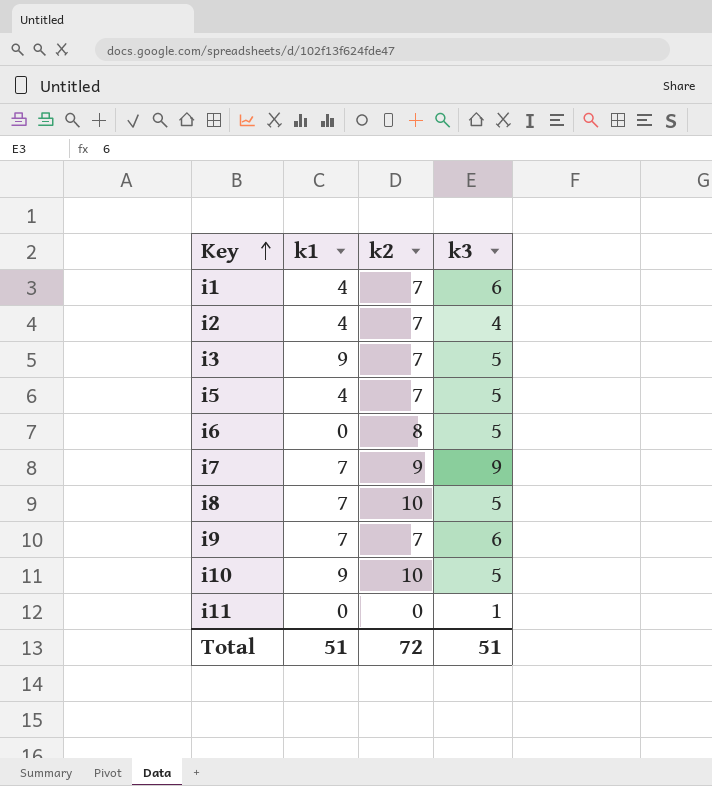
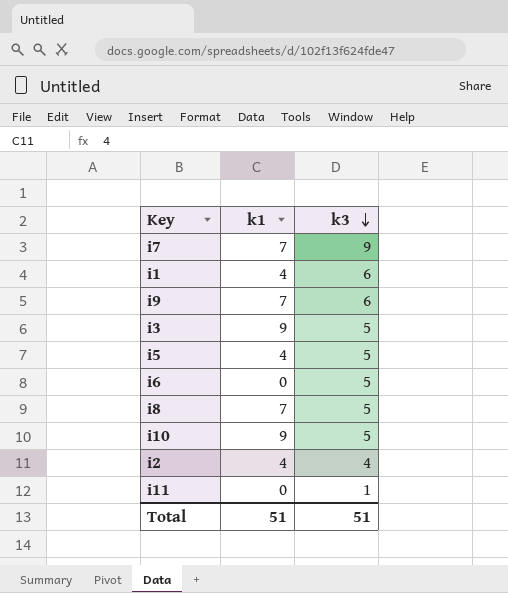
row order: Key ascending -> k3 descending
column k2 | position: 3 -> none

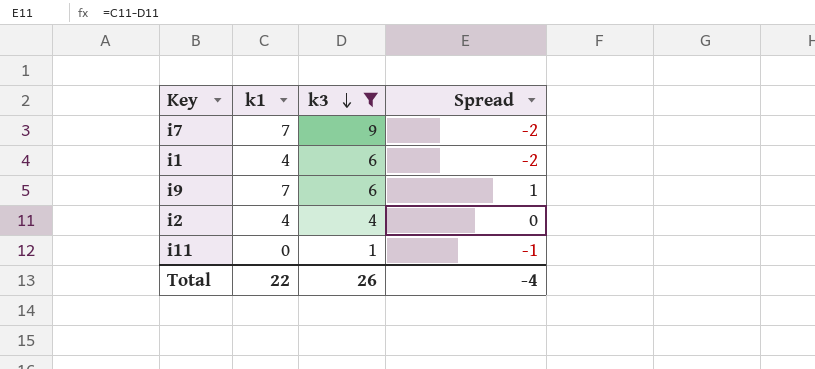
filter: none -> k3 != 5
column Spread | formula: none -> [k1] - [k3]
Total | k1: 51 -> 22
Total | k3: 51 -> 26

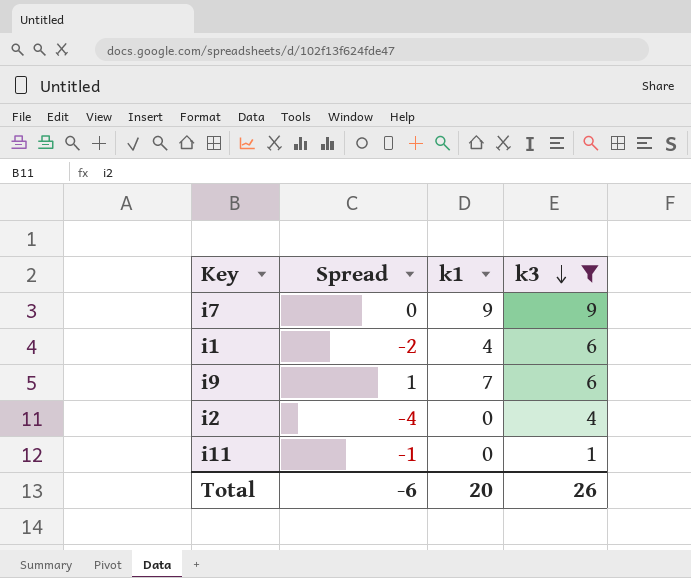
column Spread | position: 4 -> 2
i7 | Spread: -2 -> 0
i7 | k1: 7 -> 9
i2 | Spread: 0 -> -4
i2 | k1: 4 -> 0
Total | Spread: -4 -> -6
Total | k1: 22 -> 20

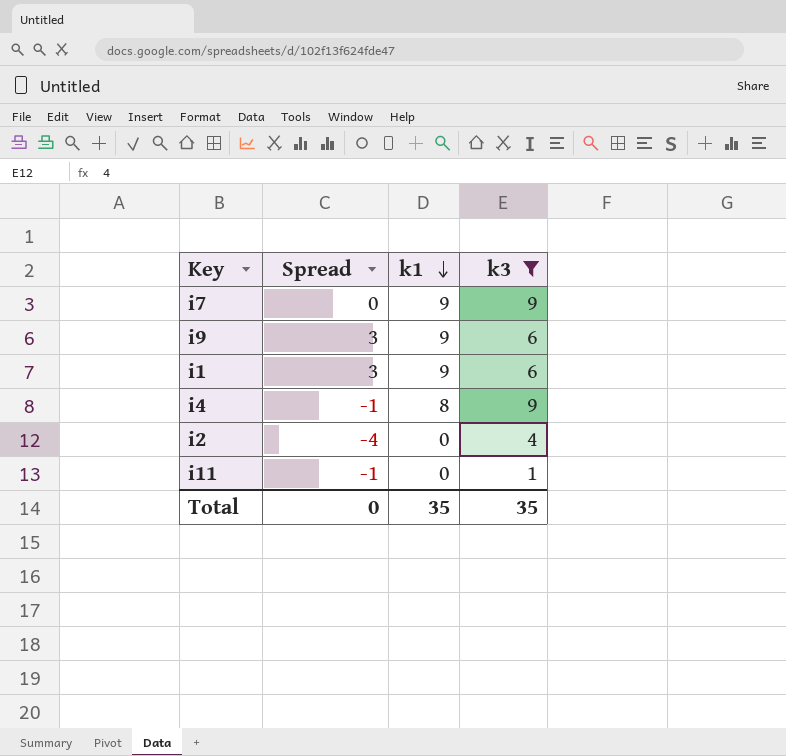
row order: k3 descending -> k1 descending
i9 | Spread: 1 -> 3
i9 | k1: 7 -> 9
i1 | Spread: -2 -> 3
i1 | k1: 4 -> 9
row i4: none -> -1 | 8 | 9
Total | Spread: -6 -> 0
Total | k1: 20 -> 35
Total | k3: 26 -> 35

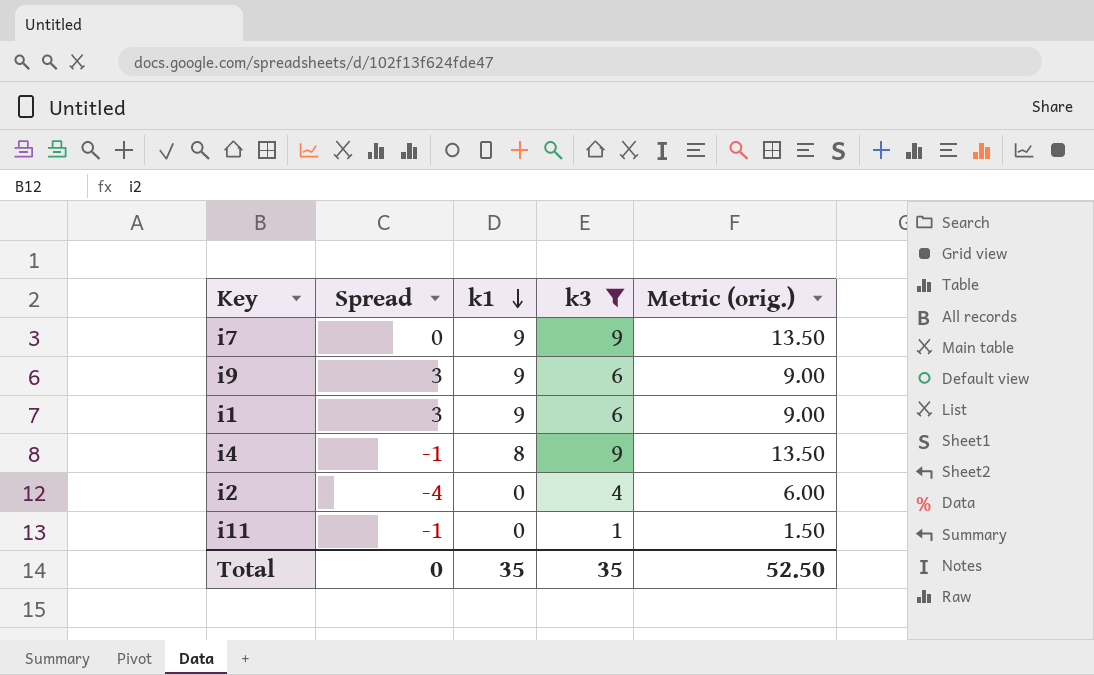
column Metric (orig.) | formula: none -> [k3] * 1.5

